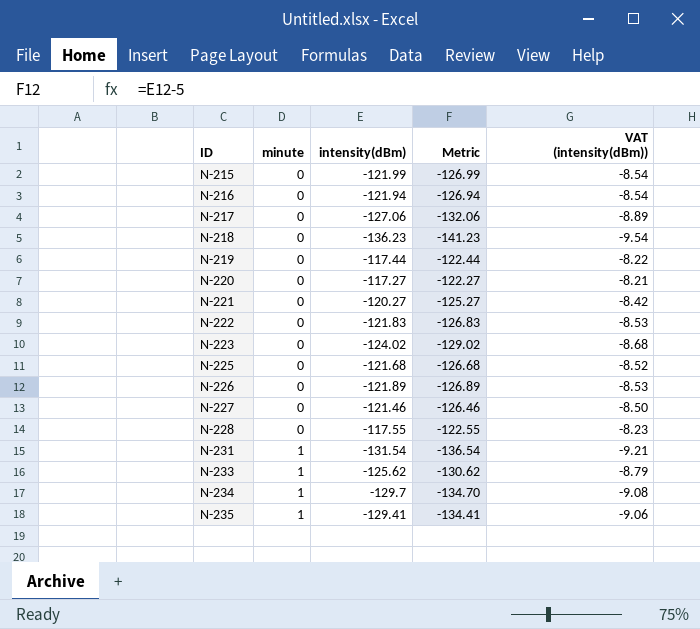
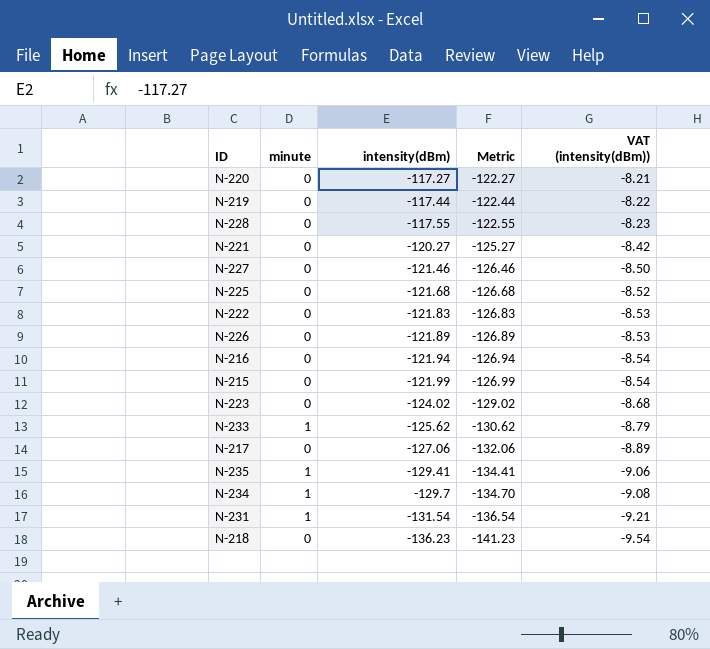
row order: ID ascending -> intensity(dBm) descending

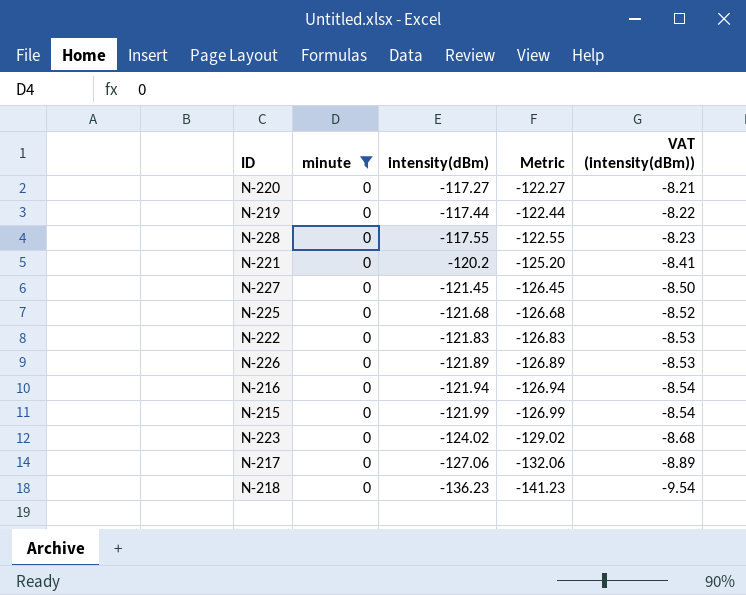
filter: none -> minute = 0
N-221 | intensity(dBm): -120.27 -> -120.2
N-221 | Metric: -125.27 -> -125.20
N-221 | VAT (intensity(dBm)): -8.42 -> -8.41
N-227 | intensity(dBm): -121.46 -> -121.45
N-227 | Metric: -126.46 -> -126.45

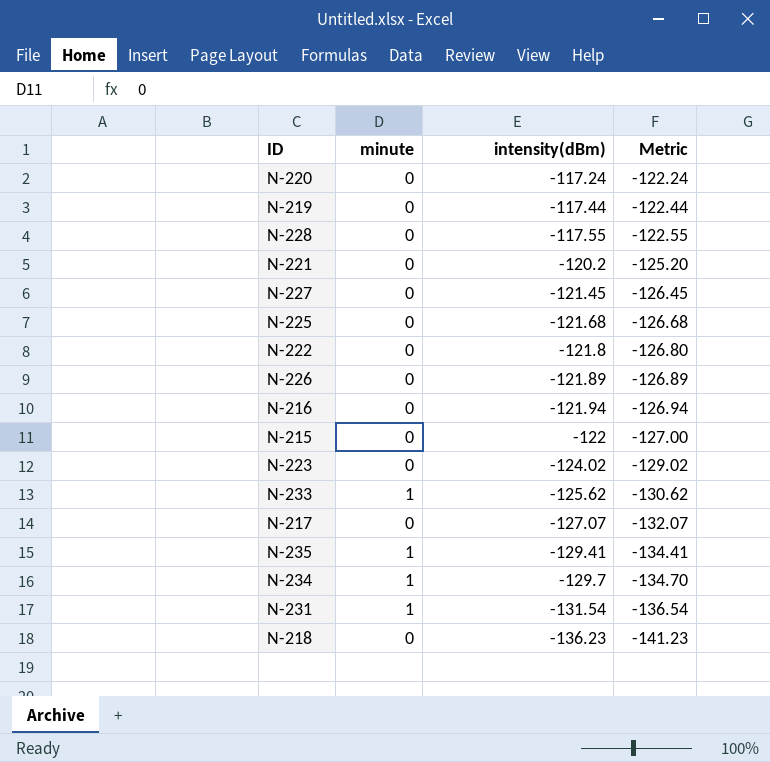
filter: minute = 0 -> none
column VAT (intensity(dBm)) | formula: [intensity(dBm)] * 0.07 -> none
N-220 | intensity(dBm): -117.27 -> -117.24
N-220 | Metric: -122.27 -> -122.24
N-222 | intensity(dBm): -121.83 -> -121.8
N-222 | Metric: -126.83 -> -126.80
N-215 | intensity(dBm): -121.99 -> -122
N-215 | Metric: -126.99 -> -127.00
N-217 | intensity(dBm): -127.06 -> -127.07
N-217 | Metric: -132.06 -> -132.07

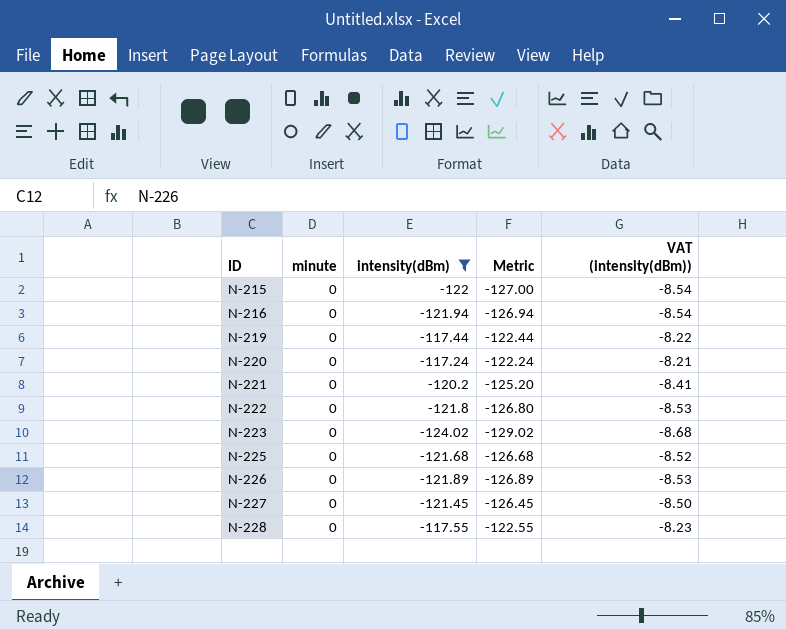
filter: none -> intensity(dBm) >= -124.02
row order: intensity(dBm) descending -> ID ascending
column VAT (intensity(dBm)) | formula: none -> [intensity(dBm)] * 0.07

